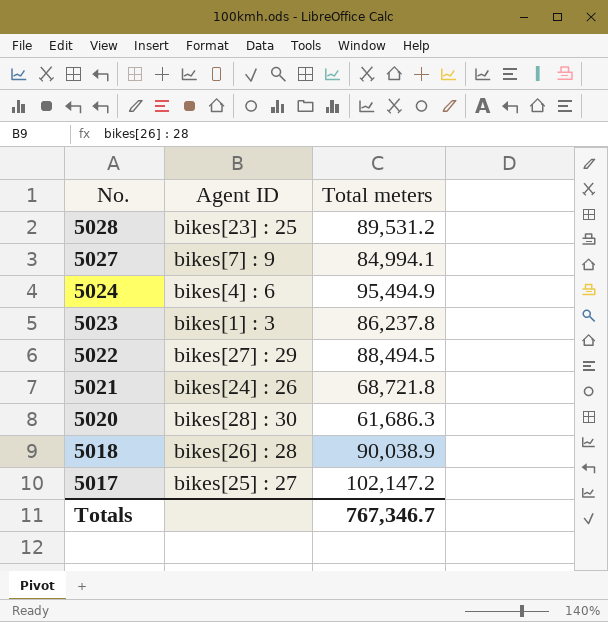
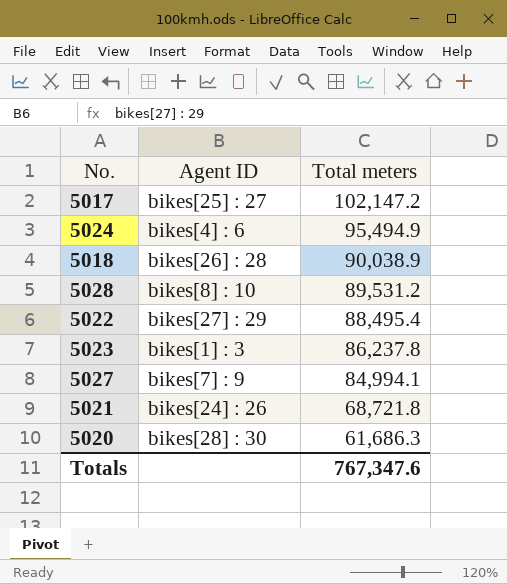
row order: No. descending -> Total meters descending
5028 | Agent ID: bikes[23] : 25 -> bikes[8] : 10
5022 | Total meters: 88,494.5 -> 88,495.4
Totals | Total meters: 767,346.7 -> 767,347.6

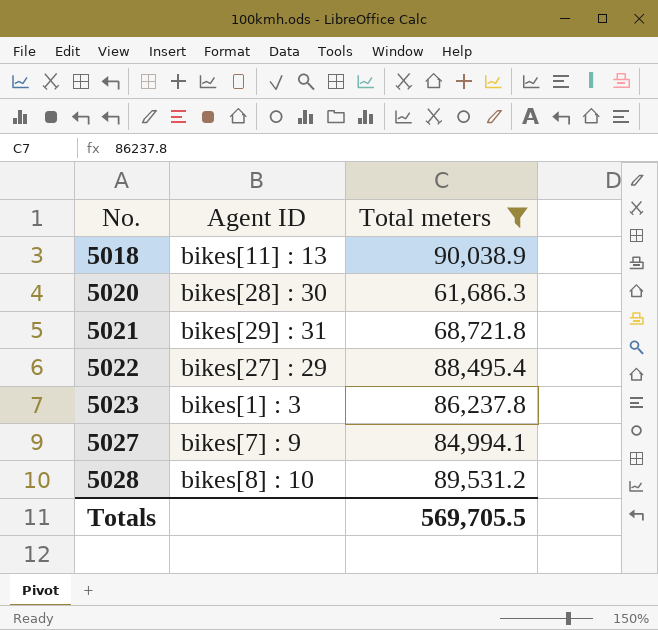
filter: none -> Total meters <= 90,038.9
row order: Total meters descending -> No. ascending
5018 | Agent ID: bikes[26] : 28 -> bikes[11] : 13
5021 | Agent ID: bikes[24] : 26 -> bikes[29] : 31
Totals | Total meters: 767,347.6 -> 569,705.5

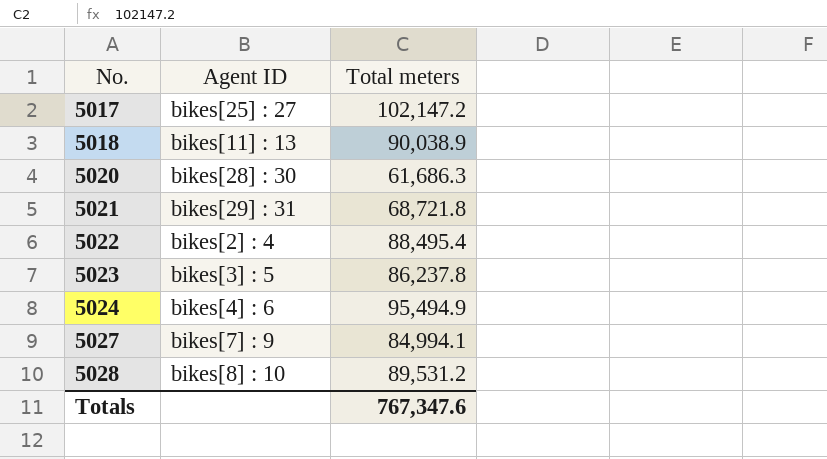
filter: Total meters <= 90,038.9 -> none
5022 | Agent ID: bikes[27] : 29 -> bikes[2] : 4
5023 | Agent ID: bikes[1] : 3 -> bikes[3] : 5
Totals | Total meters: 569,705.5 -> 767,347.6

